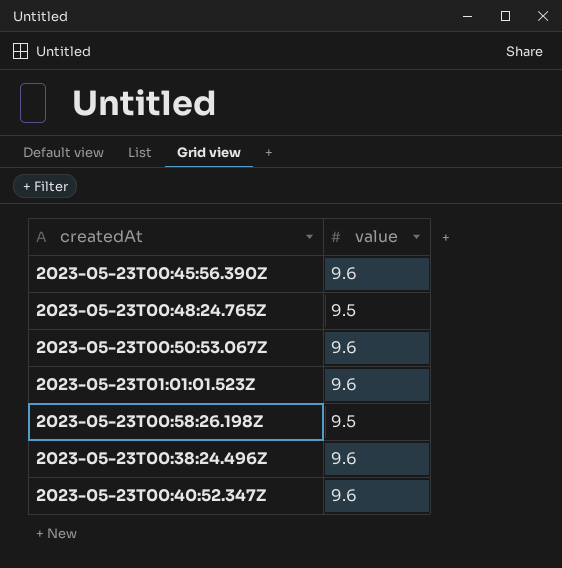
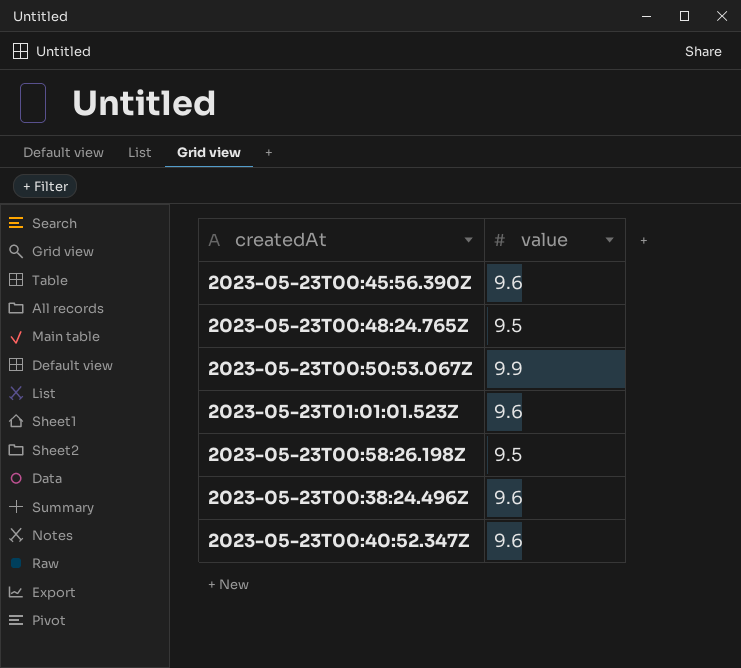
2023-05-23T00:50:53.067Z | value: 9.6 -> 9.9

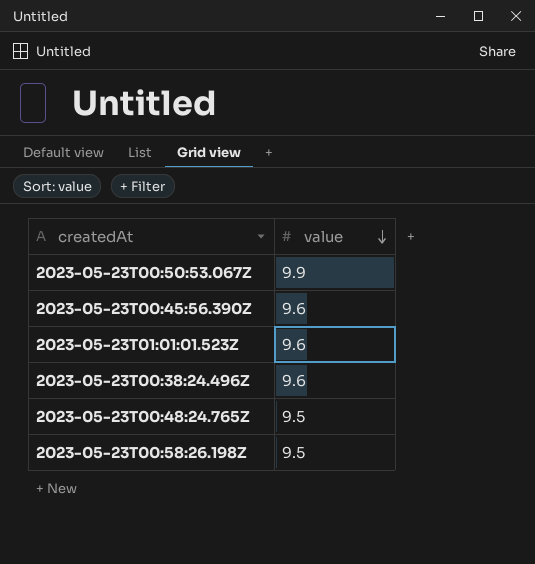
row order: none -> value descending
row 2023-05-23T00:40:52.347Z: 9.6 -> none

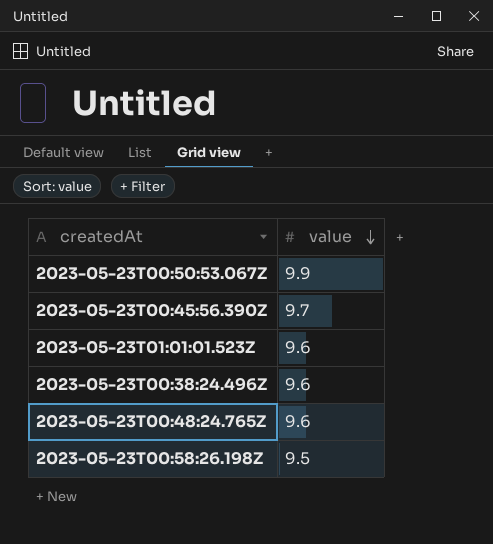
2023-05-23T00:45:56.390Z | value: 9.6 -> 9.7
2023-05-23T00:48:24.765Z | value: 9.5 -> 9.6

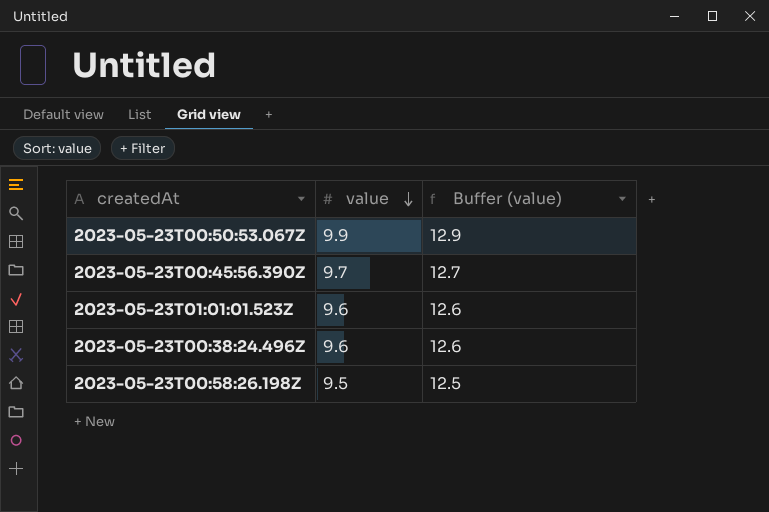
column Buffer (value) | formula: none -> [value] + 3
row 2023-05-23T00:48:24.765Z: 9.6 -> none

